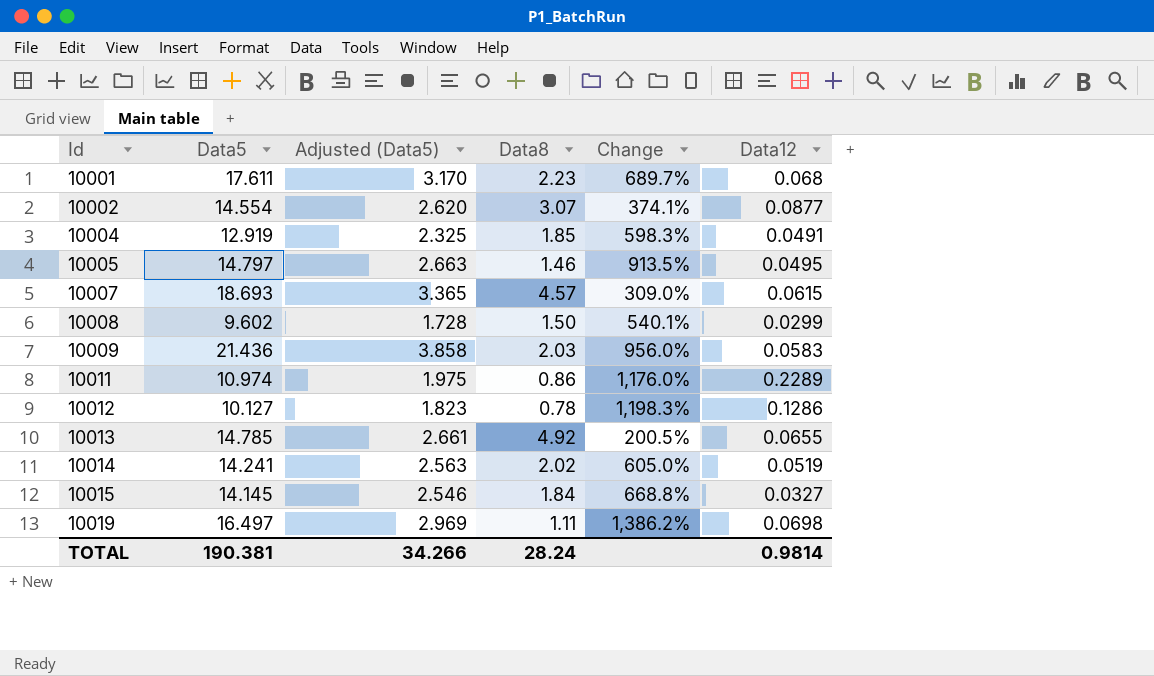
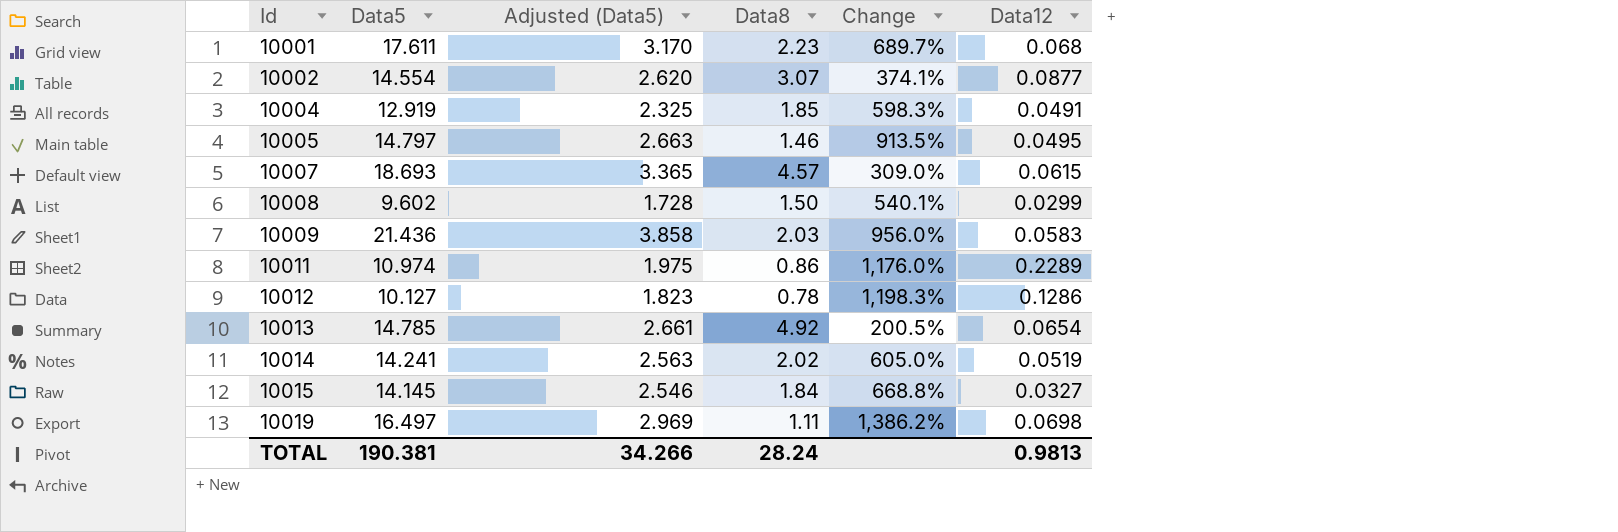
10013 | Data12: 0.0655 -> 0.0654
TOTAL | Data12: 0.9814 -> 0.9813

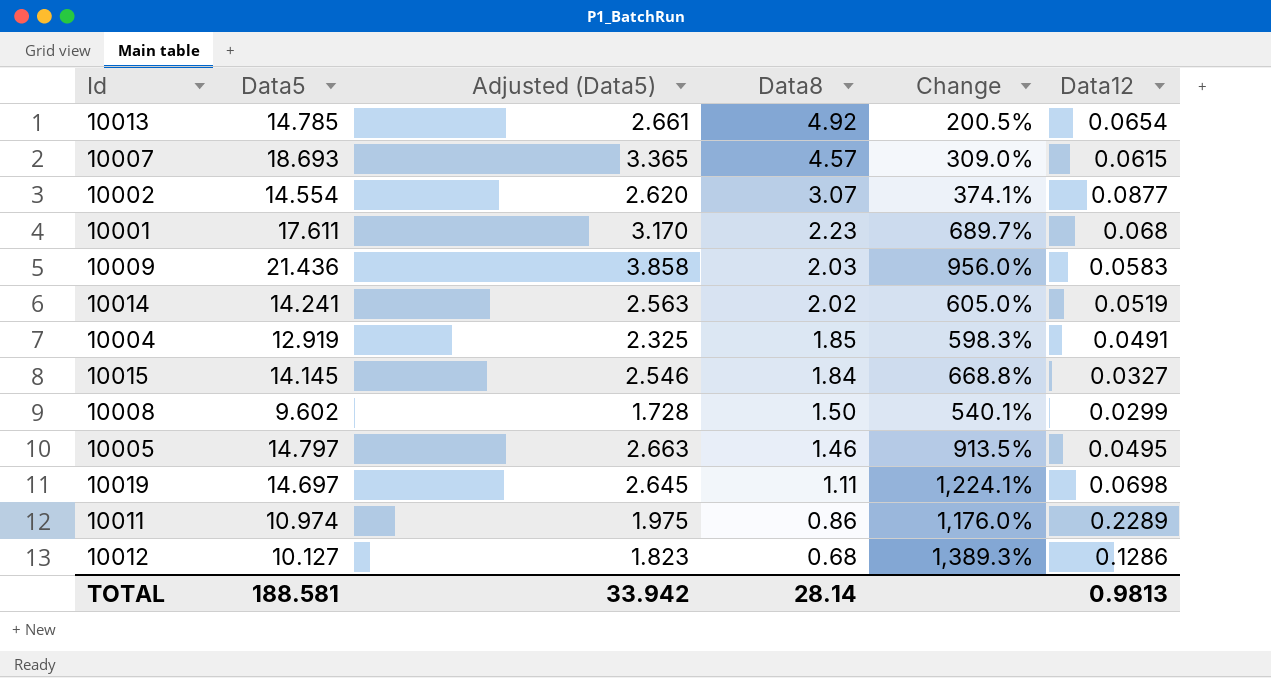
row order: Id ascending -> Data8 descending
10019 | Data5: 16.497 -> 14.697
10019 | Adjusted (Data5): 2.969 -> 2.645
10019 | Change: 1,386.2% -> 1,224.1%
10012 | Data8: 0.78 -> 0.68
10012 | Change: 1,198.3% -> 1,389.3%
TOTAL | Data5: 190.381 -> 188.581
TOTAL | Adjusted (Data5): 34.266 -> 33.942
TOTAL | Data8: 28.24 -> 28.14

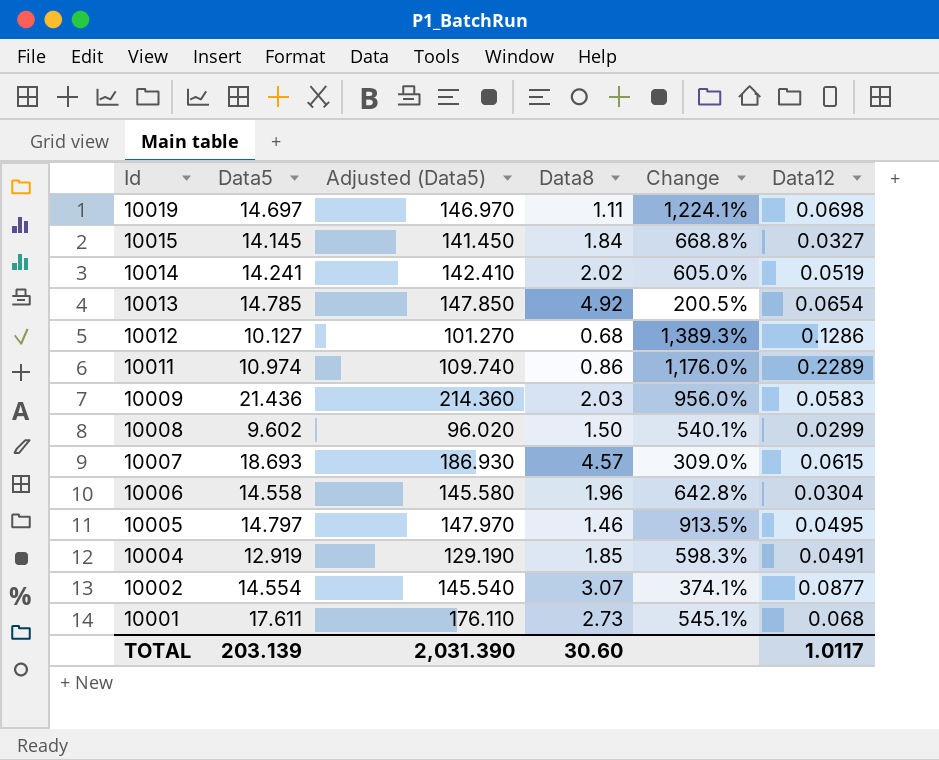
row order: Data8 descending -> Id descending
column Adjusted (Data5) | formula: [Data5] * 0.18 -> [Data5] * 10
row 10006: none -> 14.558 | 145.580 | 1.96 | 642.8% | 0.0304
10001 | Data8: 2.23 -> 2.73
10001 | Change: 689.7% -> 545.1%
TOTAL | Data5: 188.581 -> 203.139
TOTAL | Adjusted (Data5): 33.942 -> 2,031.390
TOTAL | Data8: 28.14 -> 30.60
TOTAL | Data12: 0.9813 -> 1.0117

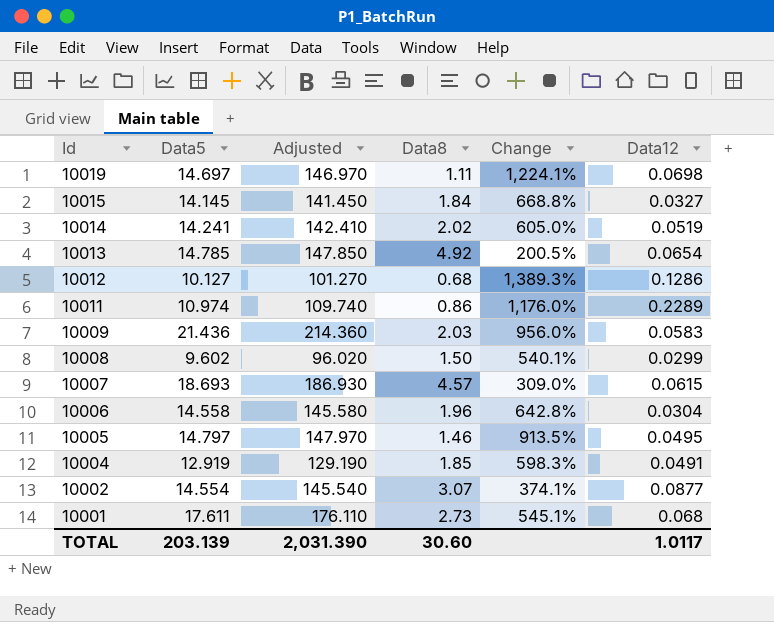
column name: Adjusted (Data5) -> Adjusted

